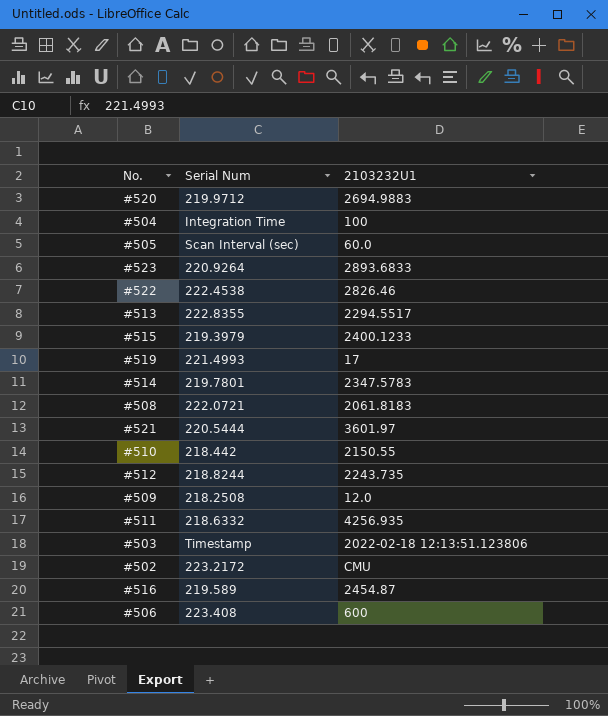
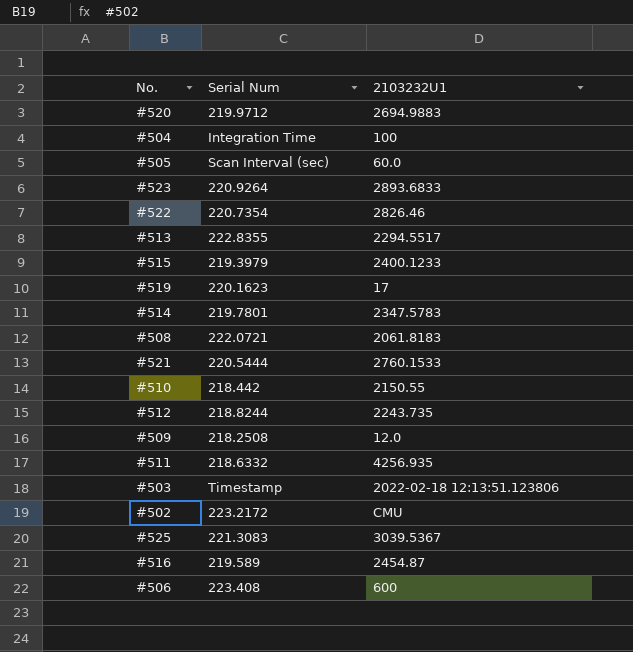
#522 | Serial Num: 222.4538 -> 220.7354
#519 | Serial Num: 221.4993 -> 220.1623
#521 | 2103232U1: 3601.97 -> 2760.1533
row #525: none -> 221.3083 | 3039.5367

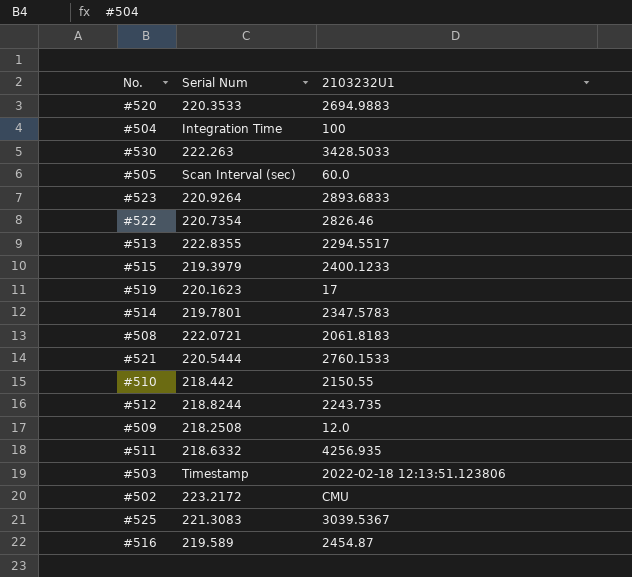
row #506: 223.408 | 600 -> none
#520 | Serial Num: 219.9712 -> 220.3533
row #530: none -> 222.263 | 3428.5033

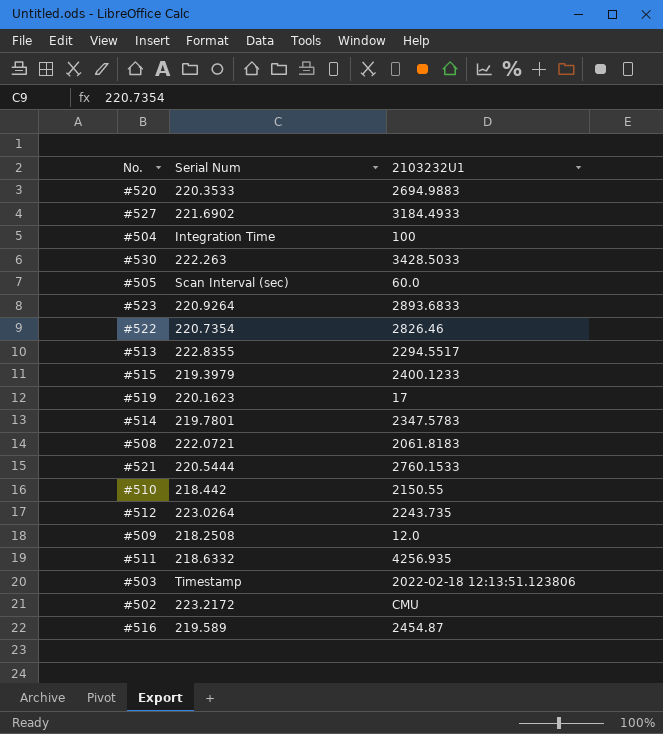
row #525: 221.3083 | 3039.5367 -> none
row #527: none -> 221.6902 | 3184.4933
#512 | Serial Num: 218.8244 -> 223.0264

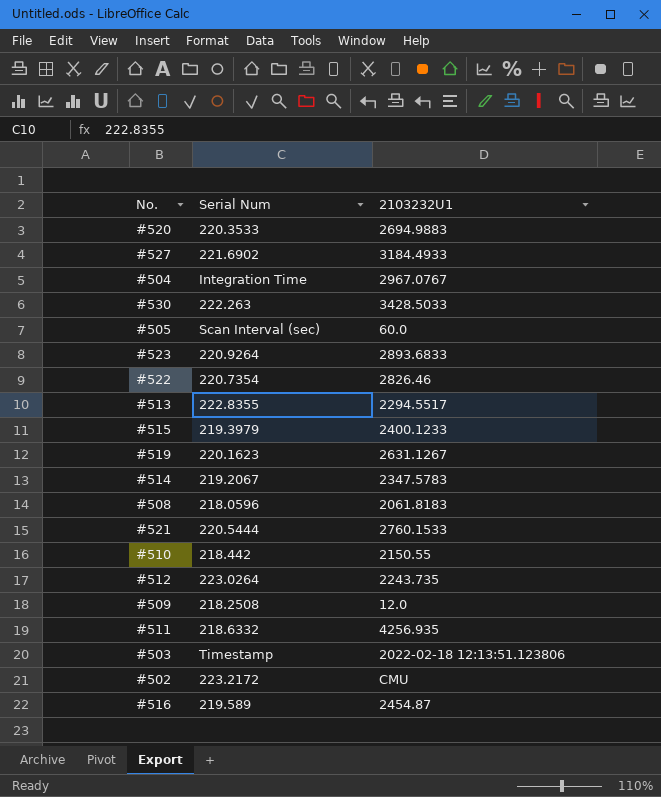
#504 | 2103232U1: 100 -> 2967.0767
#519 | 2103232U1: 17 -> 2631.1267
#514 | Serial Num: 219.7801 -> 219.2067
#508 | Serial Num: 222.0721 -> 218.0596

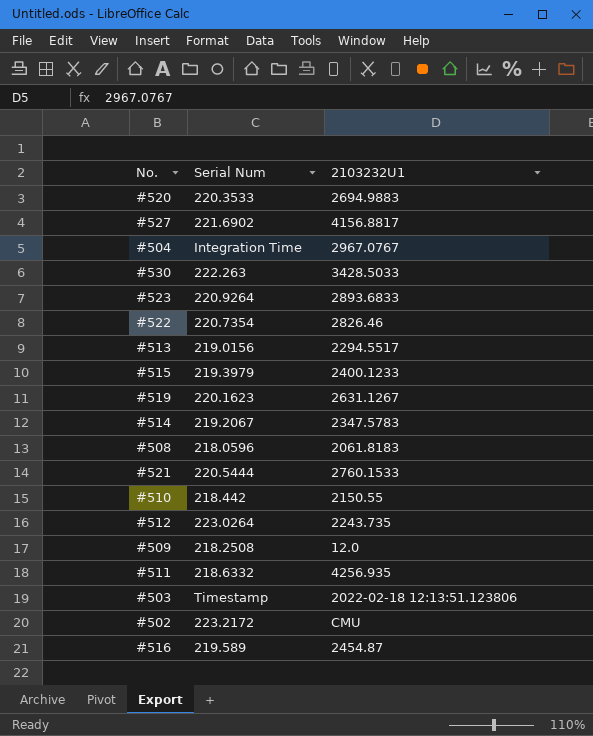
row #505: Scan Interval (sec) | 60.0 -> none
#527 | 2103232U1: 3184.4933 -> 4156.8817
#513 | Serial Num: 222.8355 -> 219.0156

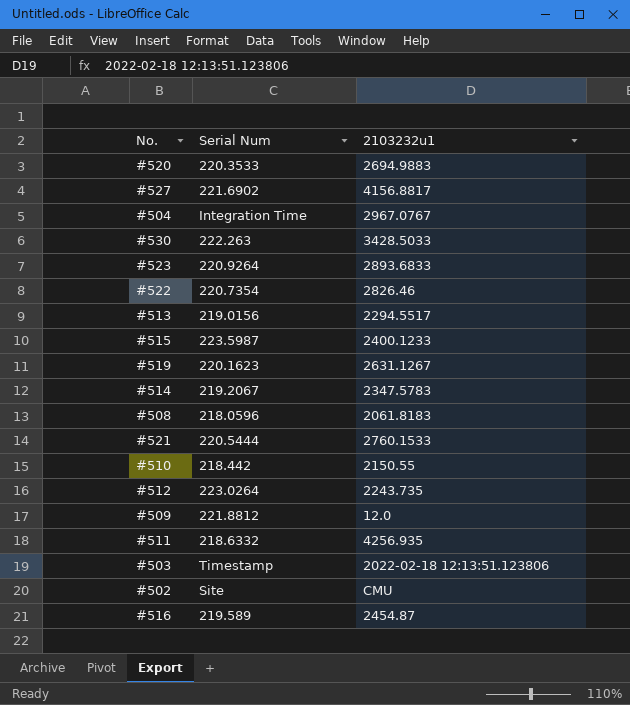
column name: 2103232U1 -> 2103232u1
#515 | Serial Num: 219.3979 -> 223.5987
#509 | Serial Num: 218.2508 -> 221.8812
#502 | Serial Num: 223.2172 -> Site

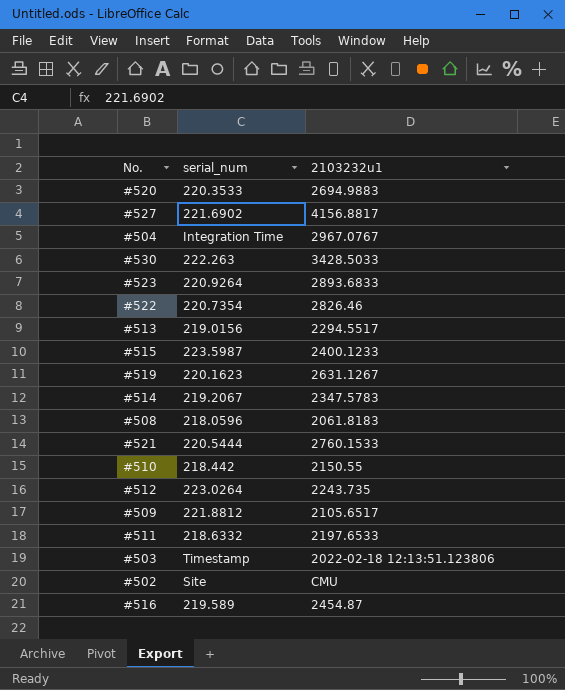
column name: Serial Num -> serial_num
#509 | 2103232u1: 12.0 -> 2105.6517
#511 | 2103232u1: 4256.935 -> 2197.6533

